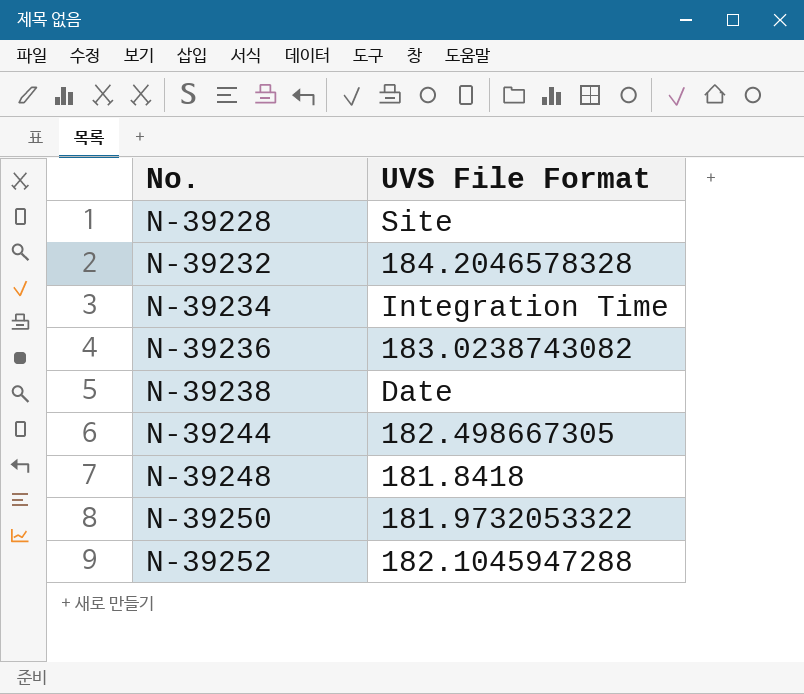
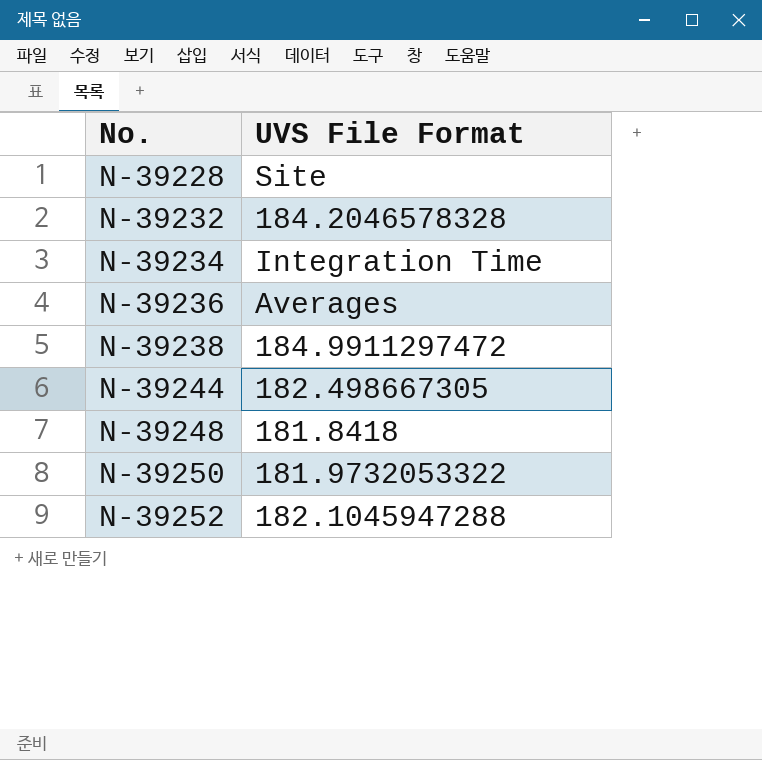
N-39236 | UVS File Format: 183.0238743082 -> Averages
N-39238 | UVS File Format: Date -> 184.9911297472

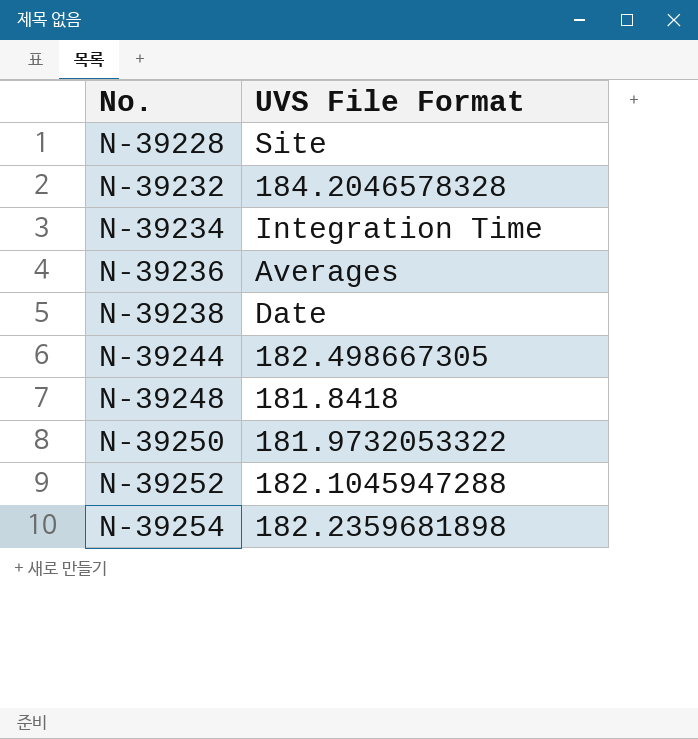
N-39238 | UVS File Format: 184.9911297472 -> Date
row N-39254: none -> 182.2359681898

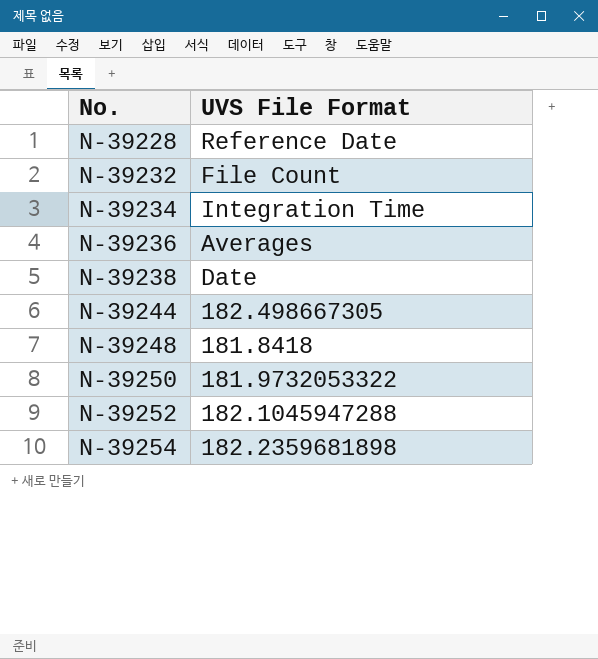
N-39228 | UVS File Format: Site -> Reference Date
N-39232 | UVS File Format: 184.2046578328 -> File Count

